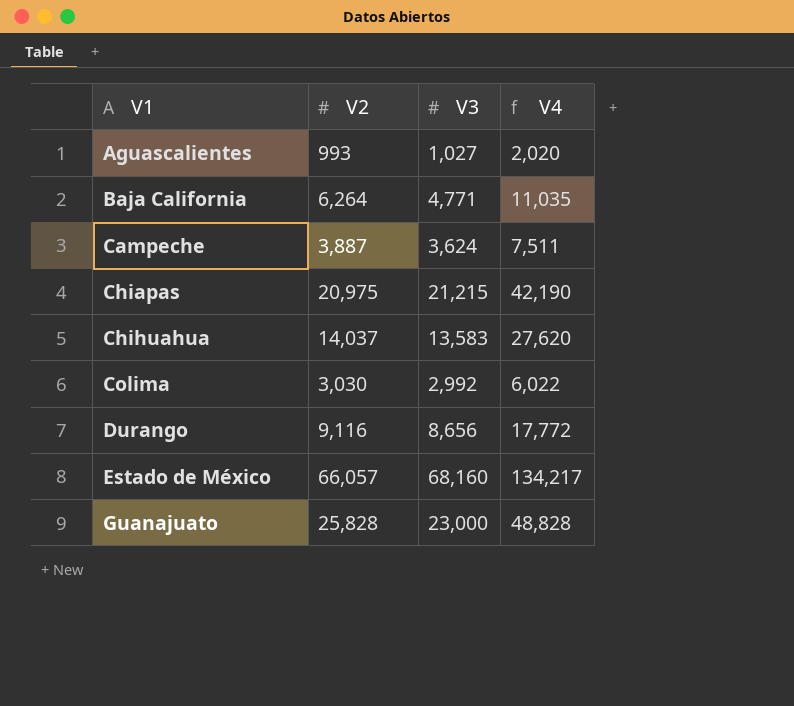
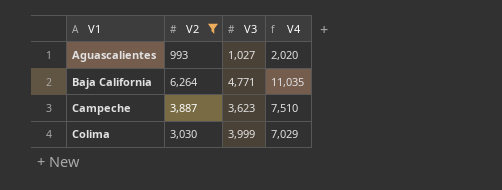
filter: none -> V2 <= 6,264
Campeche | V3: 3,624 -> 3,623
Campeche | V4: 7,511 -> 7,510
Colima | V3: 2,992 -> 3,999
Colima | V4: 6,022 -> 7,029

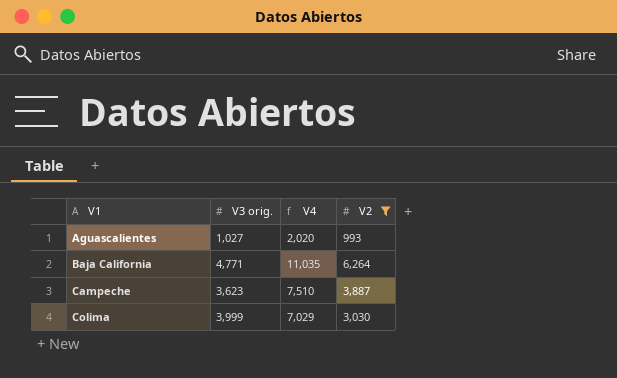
column name: V3 -> V3 orig.
column V2 | position: 2 -> 4

